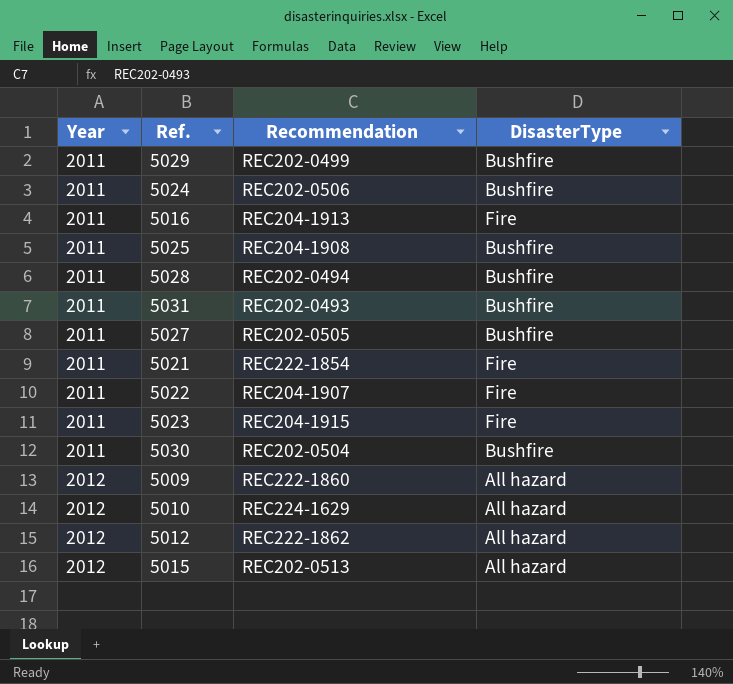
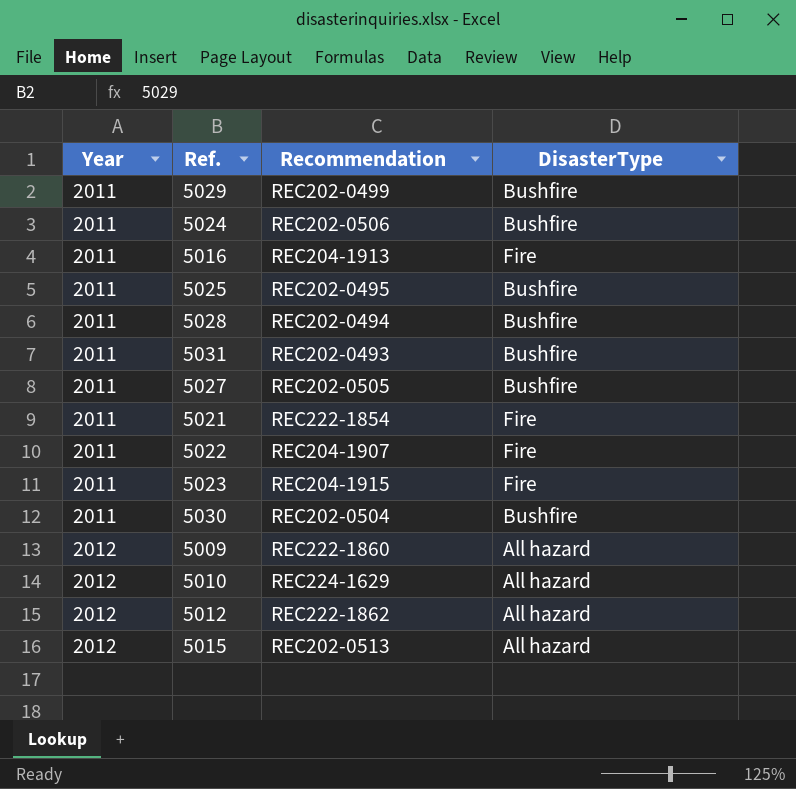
5025 | Recommendation: REC204-1908 -> REC202-0495

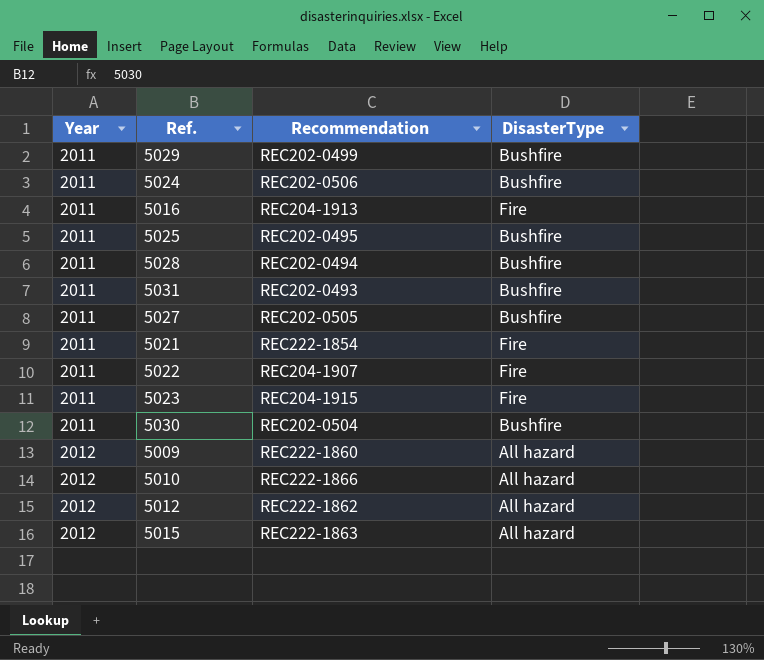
5010 | Recommendation: REC224-1629 -> REC222-1866
5015 | Recommendation: REC202-0513 -> REC222-1863

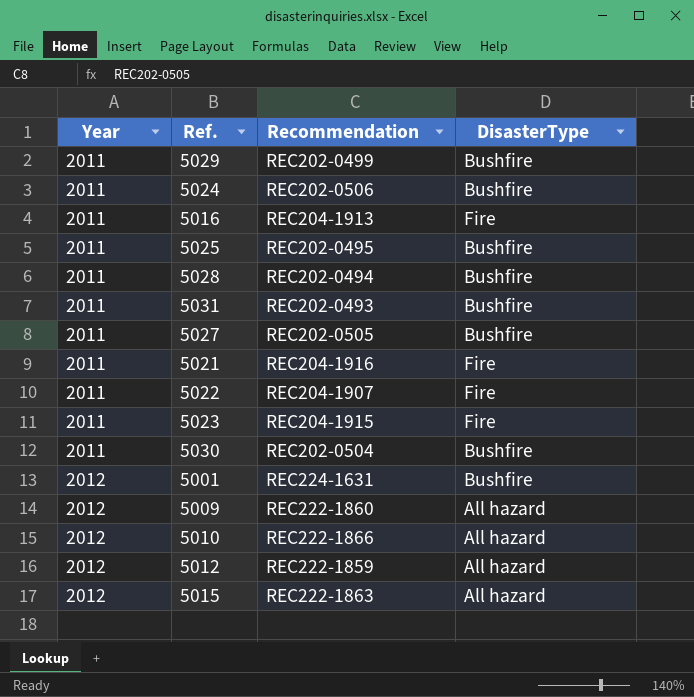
5021 | Recommendation: REC222-1854 -> REC204-1916
row 5001: none -> 2012 | REC224-1631 | Bushfire
5012 | Recommendation: REC222-1862 -> REC222-1859

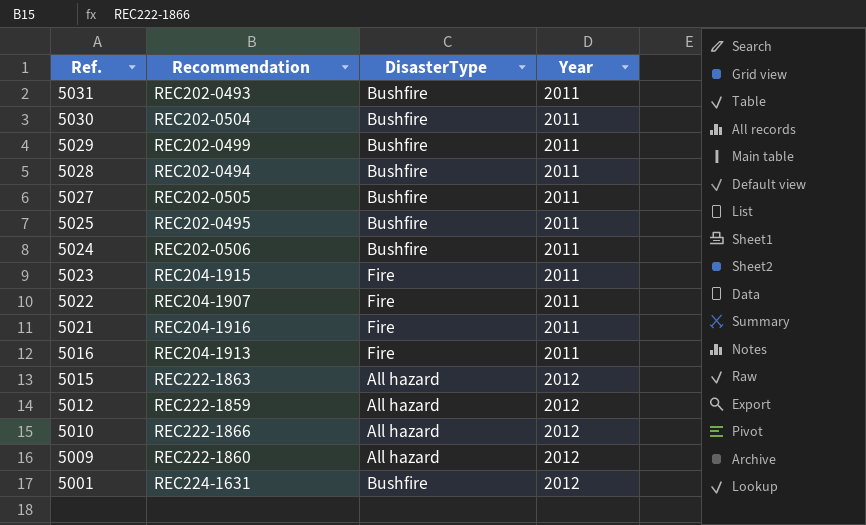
row order: Year ascending -> Ref. descending
column Year | position: 1 -> 4

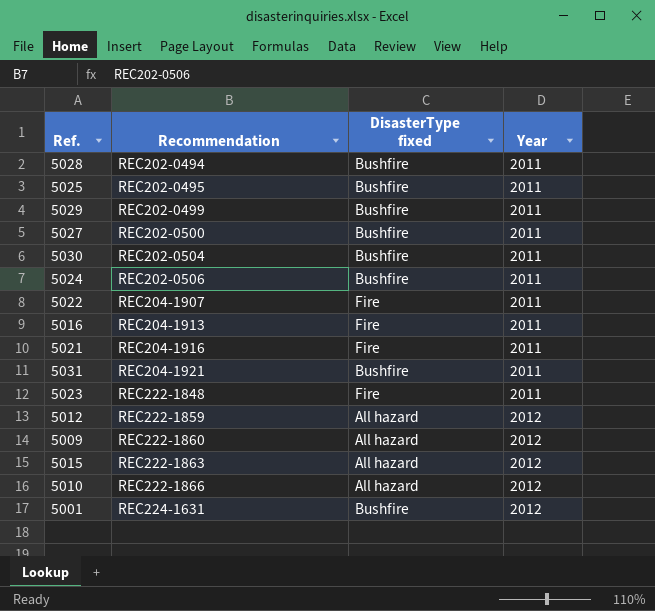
row order: Ref. descending -> Recommendation ascending
column name: DisasterType -> DisasterType fixed
5027 | Recommendation: REC202-0505 -> REC202-0500
5031 | Recommendation: REC202-0493 -> REC204-1921
5023 | Recommendation: REC204-1915 -> REC222-1848

